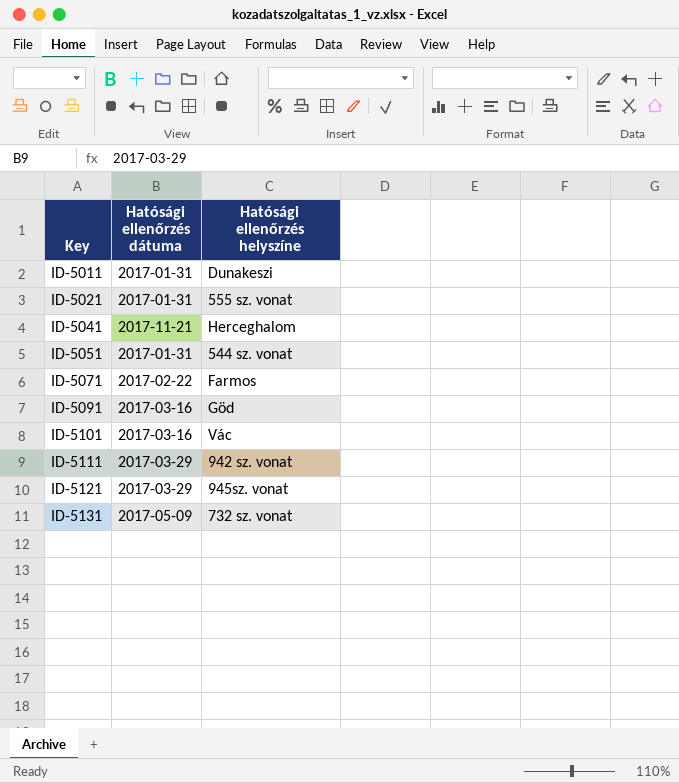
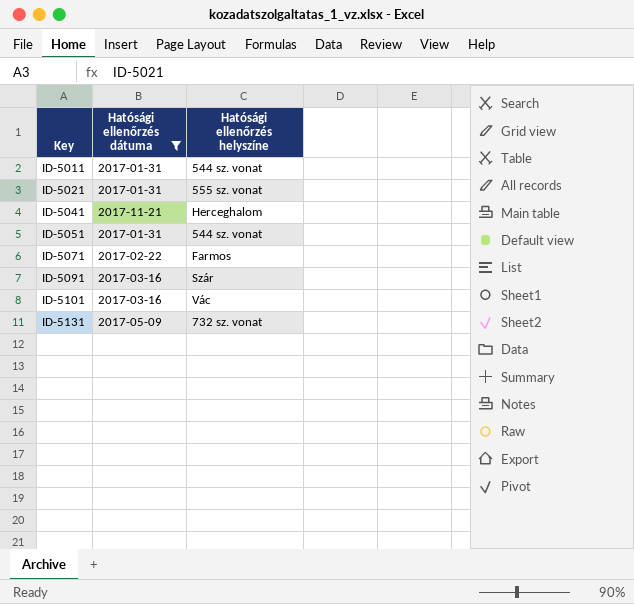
filter: none -> Hatósági ellenőrzés dátuma != 2017-03-29
ID-5011 | Hatósági ellenőrzés helyszíne: Dunakeszi -> 544 sz. vonat
ID-5091 | Hatósági ellenőrzés helyszíne: Göd -> Szár

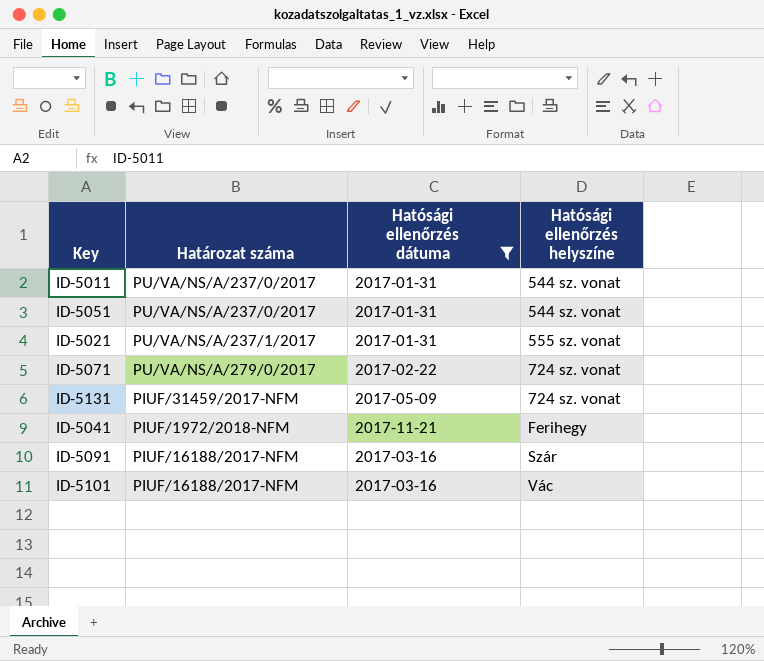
row order: Key ascending -> Hatósági ellenőrzés helyszíne ascending
column Határozat száma | position: none -> 2
ID-5071 | Hatósági ellenőrzés helyszíne: Farmos -> 724 sz. vonat
ID-5131 | Hatósági ellenőrzés helyszíne: 732 sz. vonat -> 724 sz. vonat
ID-5041 | Hatósági ellenőrzés helyszíne: Herceghalom -> Ferihegy

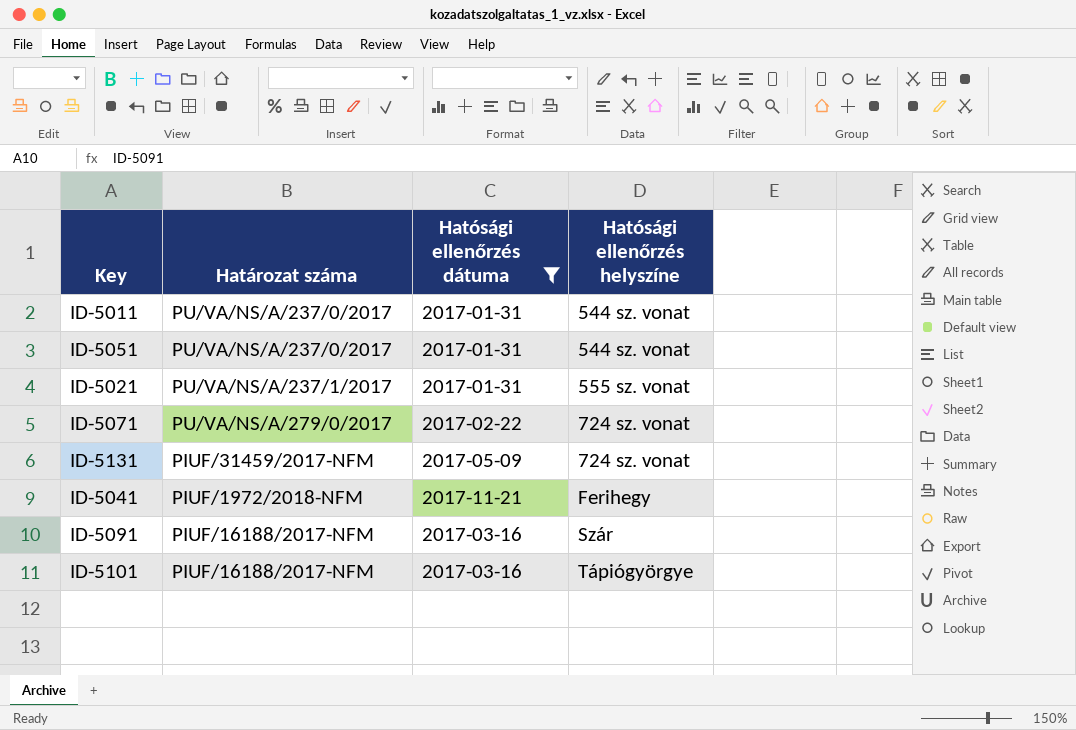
ID-5101 | Hatósági ellenőrzés helyszíne: Vác -> Tápiógyörgye

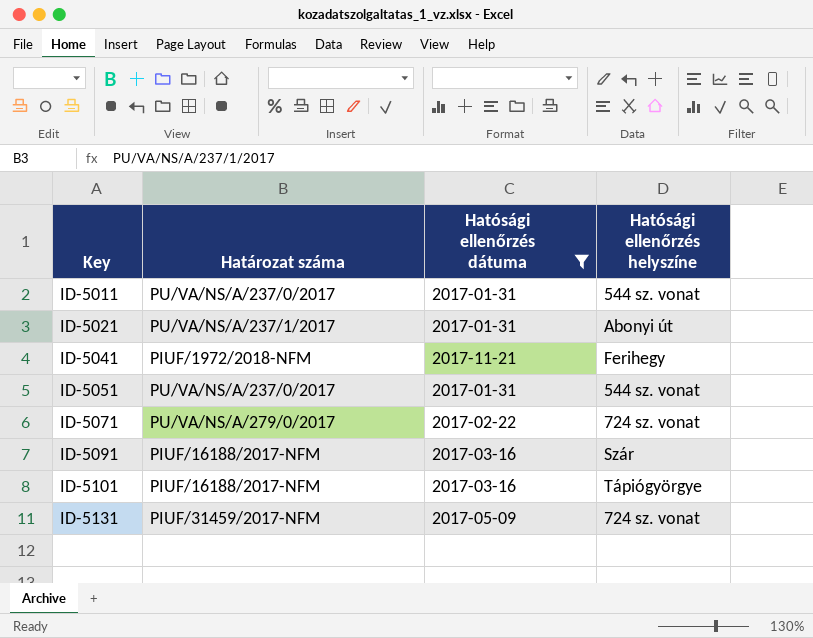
row order: Hatósági ellenőrzés helyszíne ascending -> Key ascending
ID-5021 | Hatósági ellenőrzés helyszíne: 555 sz. vonat -> Abonyi út

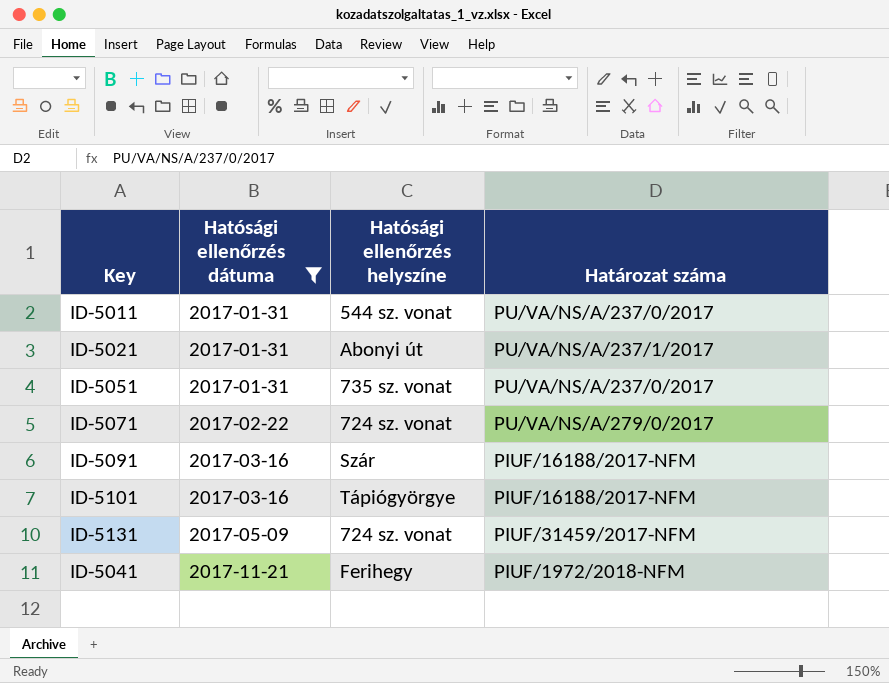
row order: Key ascending -> Hatósági ellenőrzés dátuma ascending
column Határozat száma | position: 2 -> 4
ID-5051 | Hatósági ellenőrzés helyszíne: 544 sz. vonat -> 735 sz. vonat

